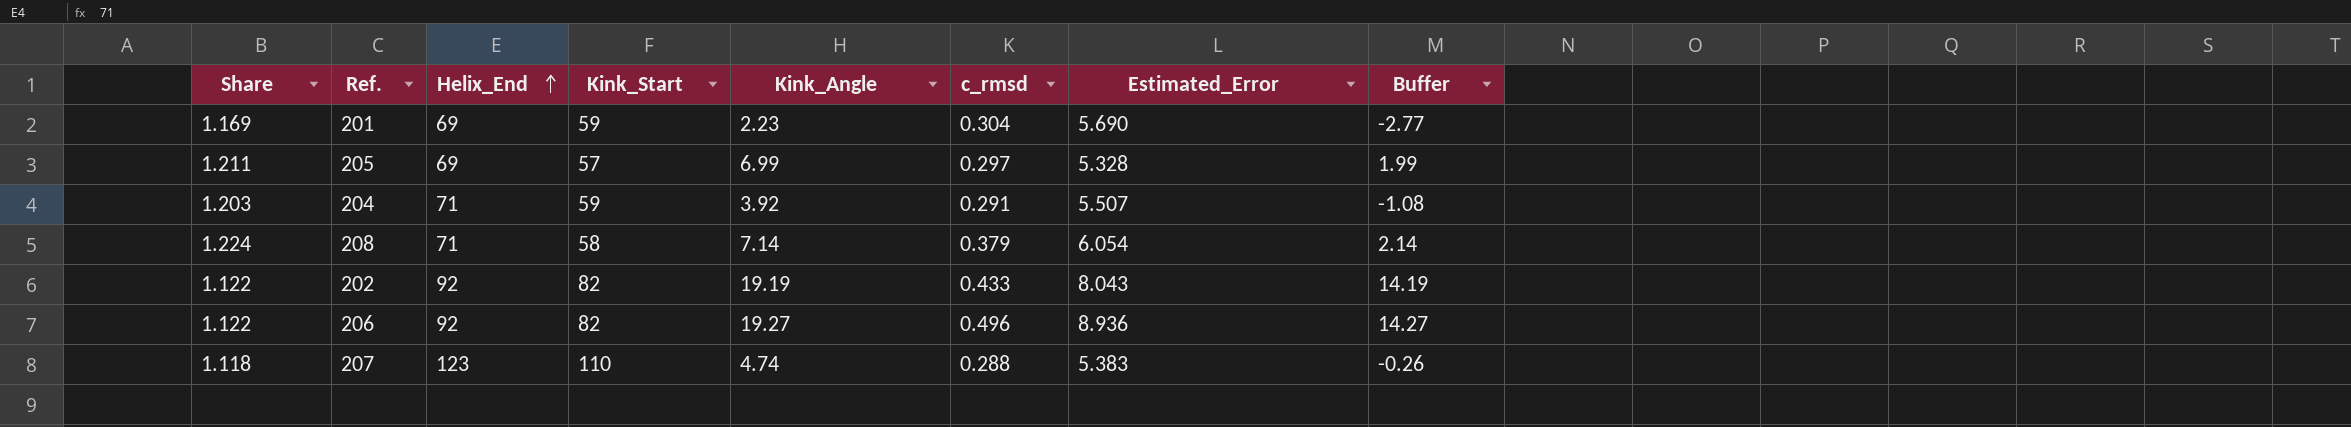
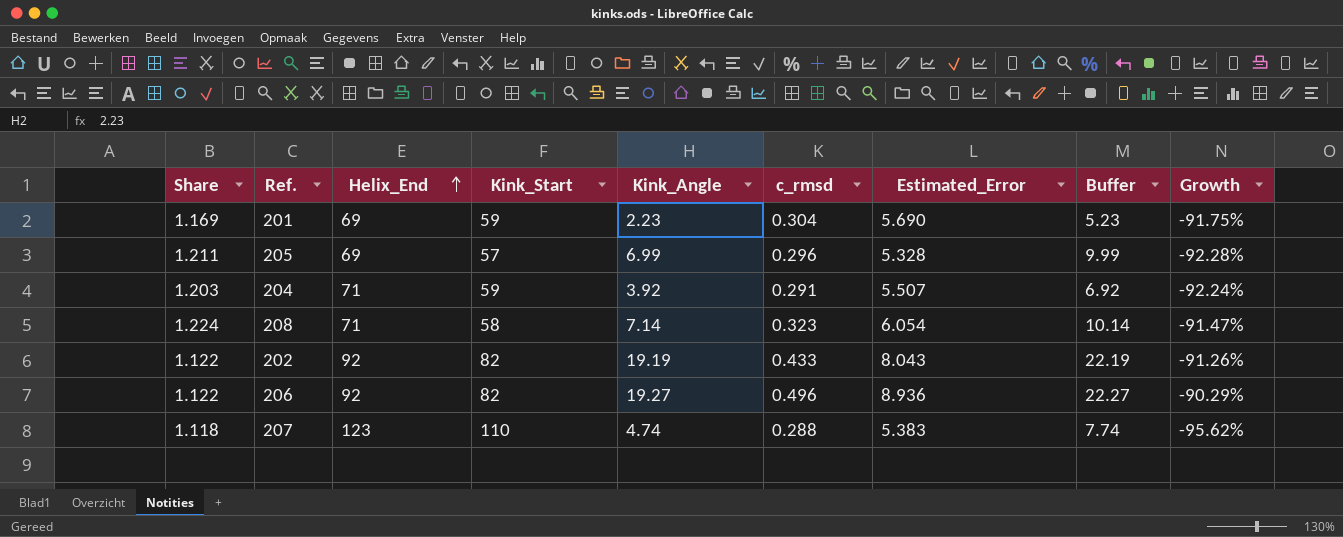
column Buffer | formula: [Kink_Angle] - 5 -> [Kink_Angle] + 3
column Growth | formula: none -> ([Estimated_Error] - [Helix_End]) / [Helix_End]
205 | c_rmsd: 0.297 -> 0.296
208 | c_rmsd: 0.379 -> 0.323

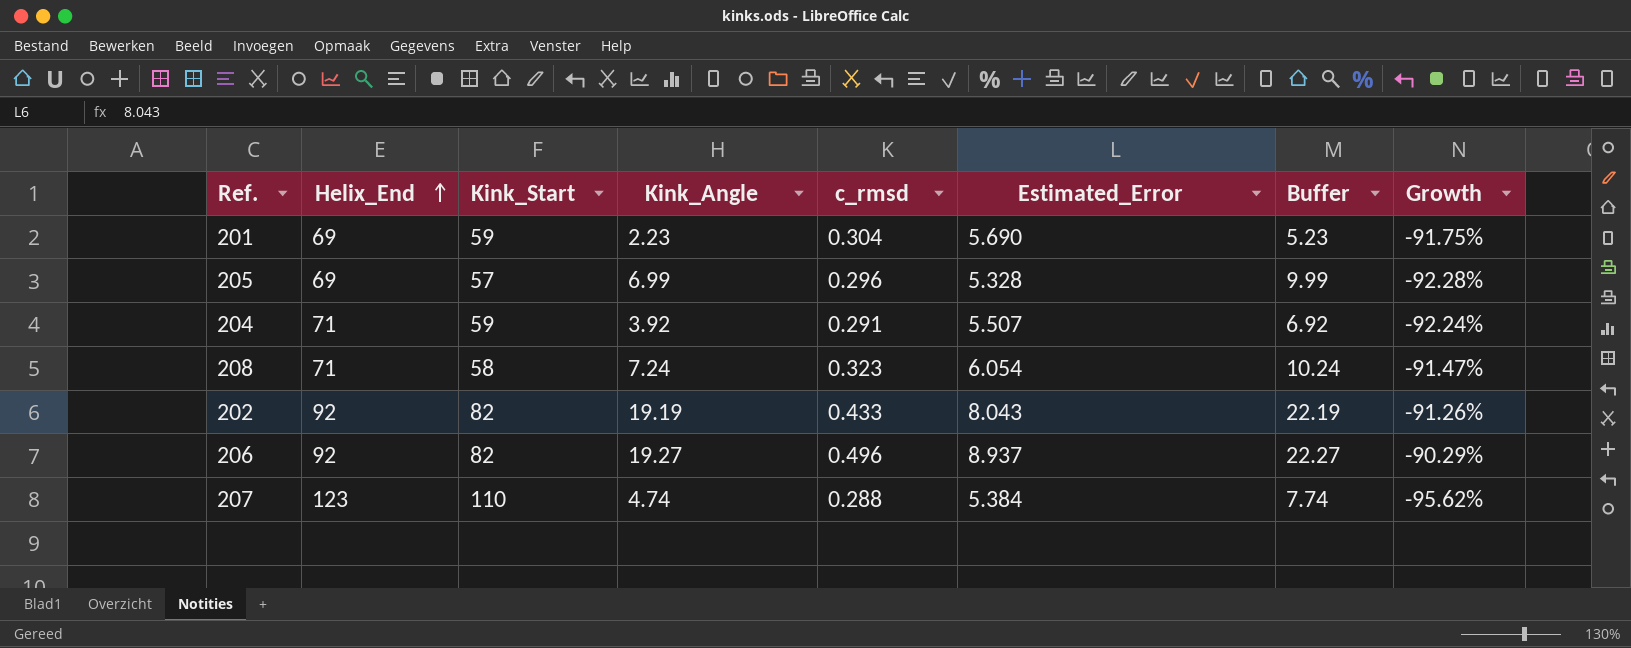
column Share | formula: [Helix_End] / [Kink_Start] -> none
208 | Kink_Angle: 7.14 -> 7.24
208 | Buffer: 10.14 -> 10.24
206 | Estimated_Error: 8.936 -> 8.937
207 | Estimated_Error: 5.383 -> 5.384

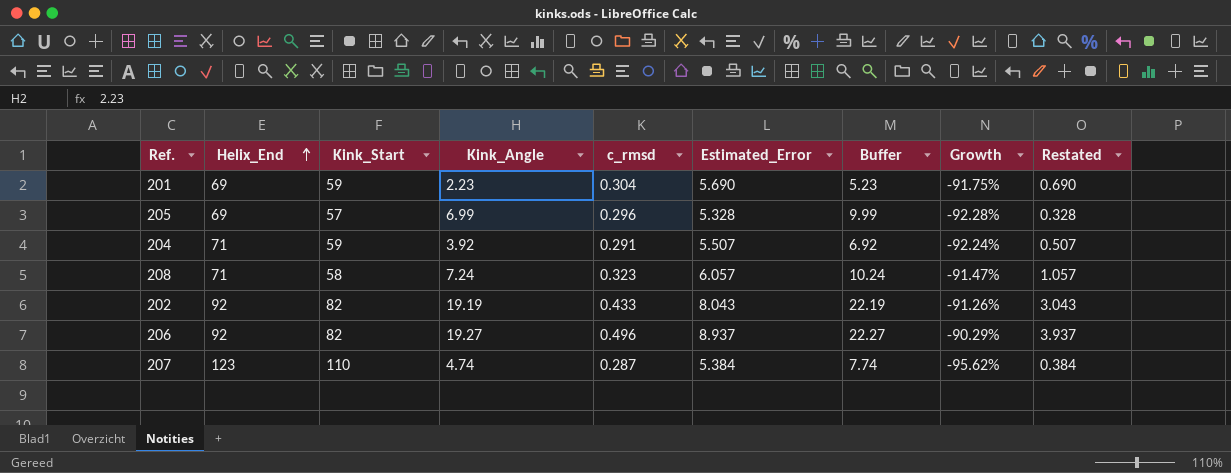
column Restated | formula: none -> [Estimated_Error] - 5
208 | Estimated_Error: 6.054 -> 6.057
207 | c_rmsd: 0.288 -> 0.287

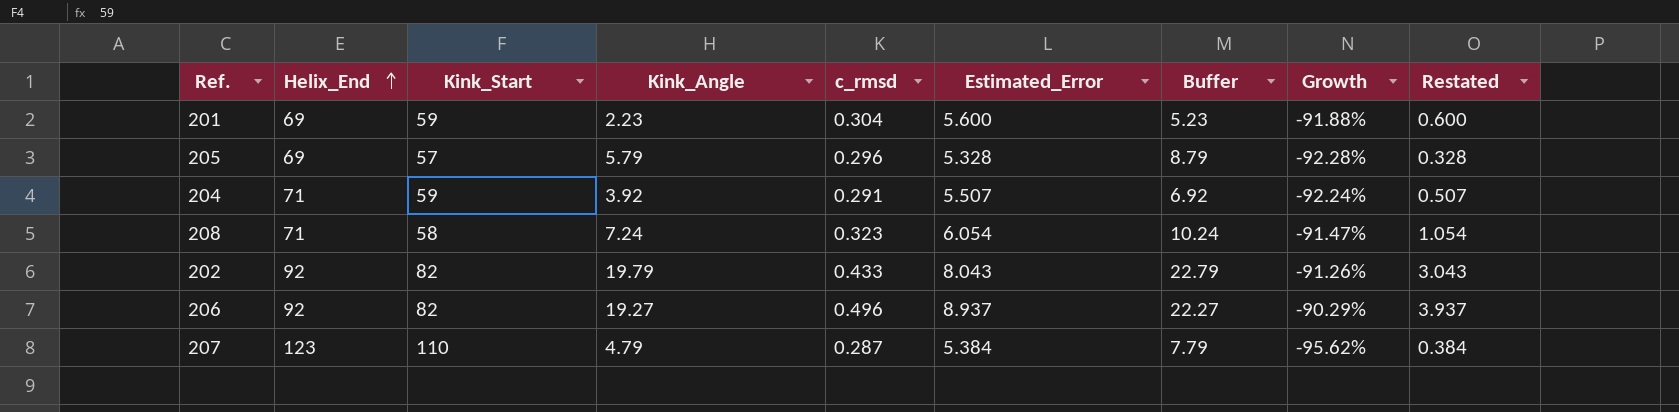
201 | Estimated_Error: 5.690 -> 5.600
201 | Growth: -91.75% -> -91.88%
201 | Restated: 0.690 -> 0.600
205 | Kink_Angle: 6.99 -> 5.79
205 | Buffer: 9.99 -> 8.79
208 | Estimated_Error: 6.057 -> 6.054
208 | Restated: 1.057 -> 1.054
202 | Kink_Angle: 19.19 -> 19.79
202 | Buffer: 22.19 -> 22.79
207 | Kink_Angle: 4.74 -> 4.79
207 | Buffer: 7.74 -> 7.79

